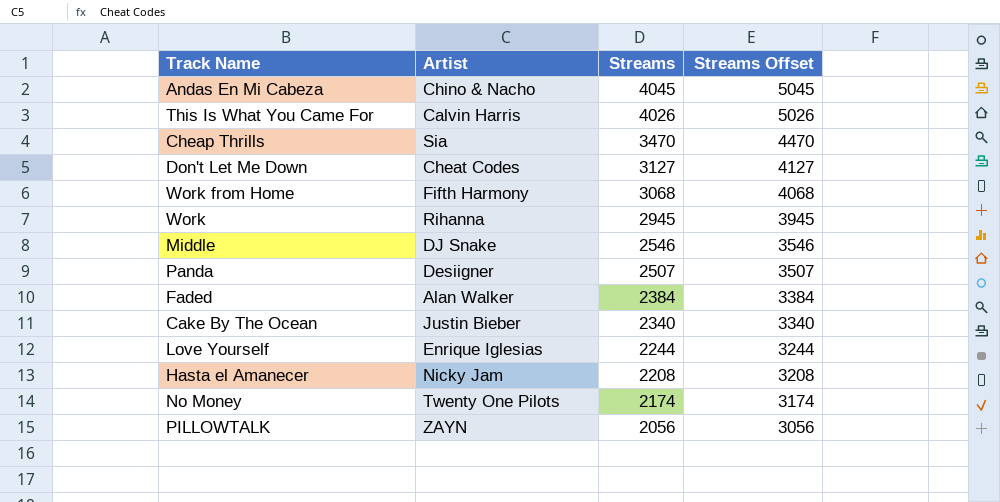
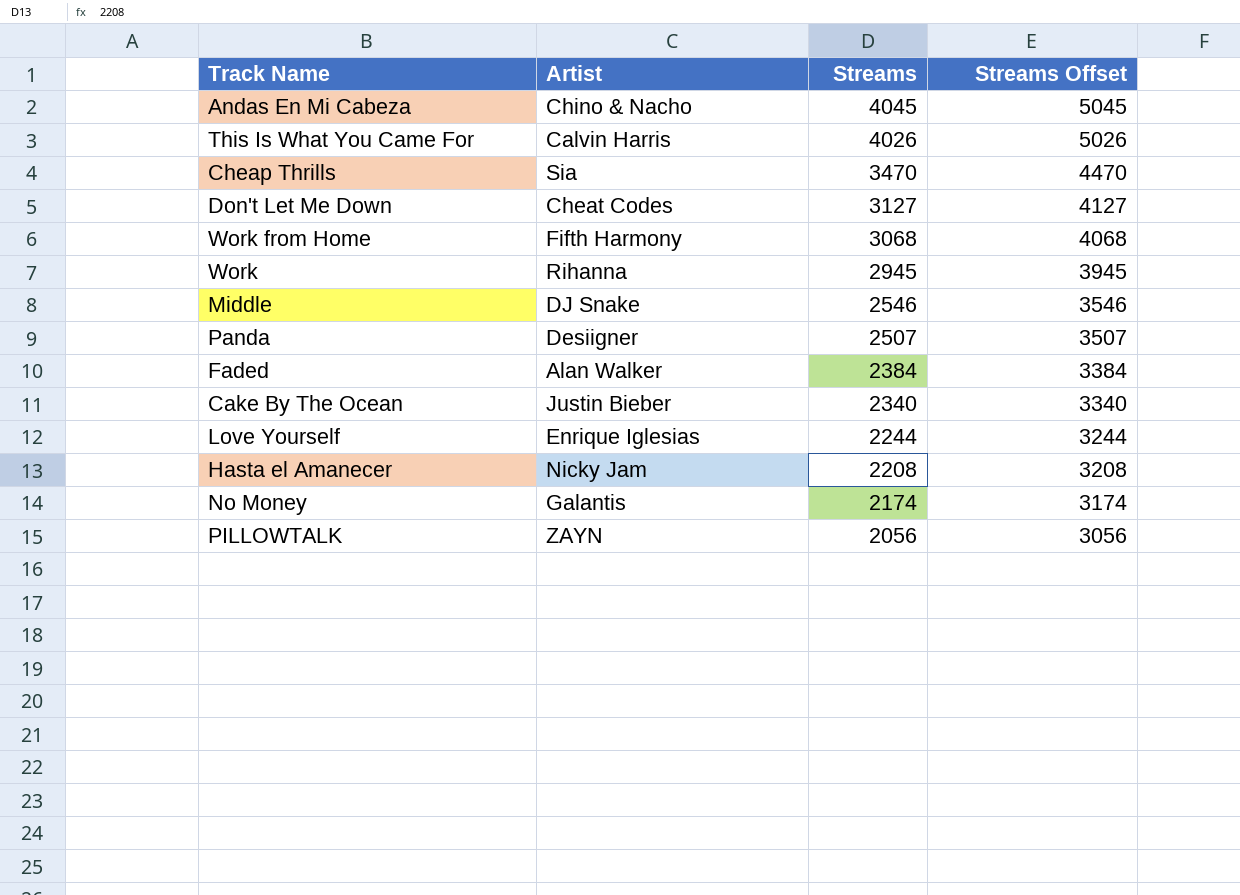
No Money | Artist: Twenty One Pilots -> Galantis

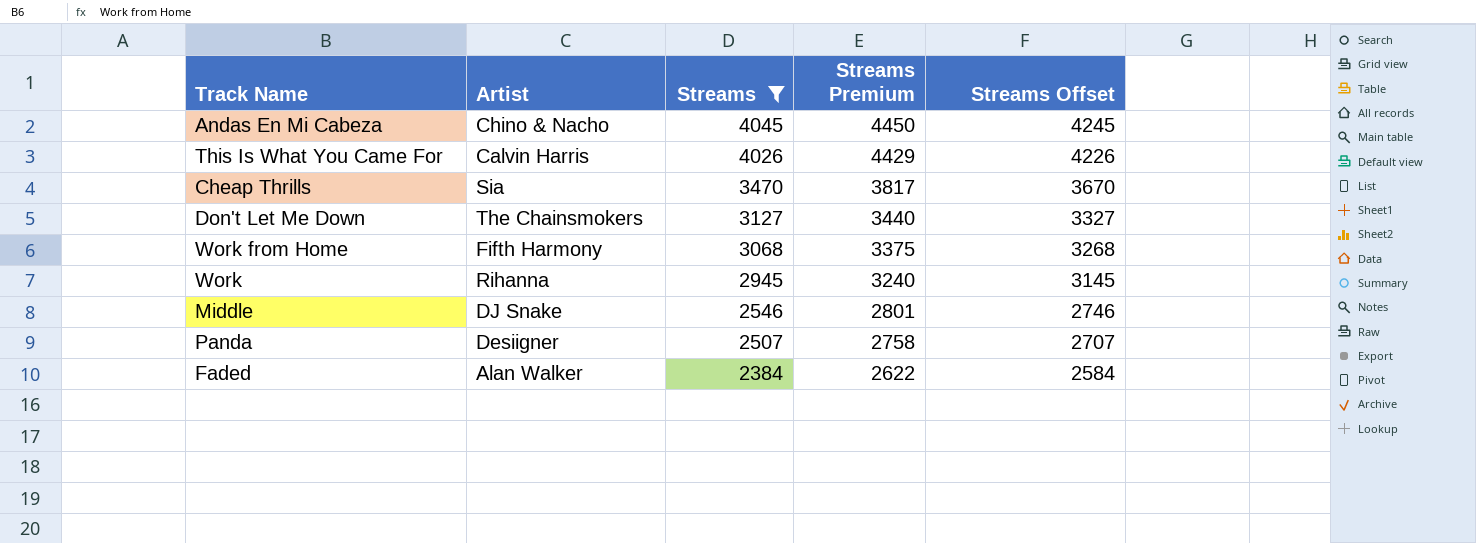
filter: none -> Streams >= 2384
column Streams Premium | formula: none -> [Streams] * 1.1
column Streams Offset | formula: [Streams] + 1000 -> [Streams] + 200
Don't Let Me Down | Artist: Cheat Codes -> The Chainsmokers

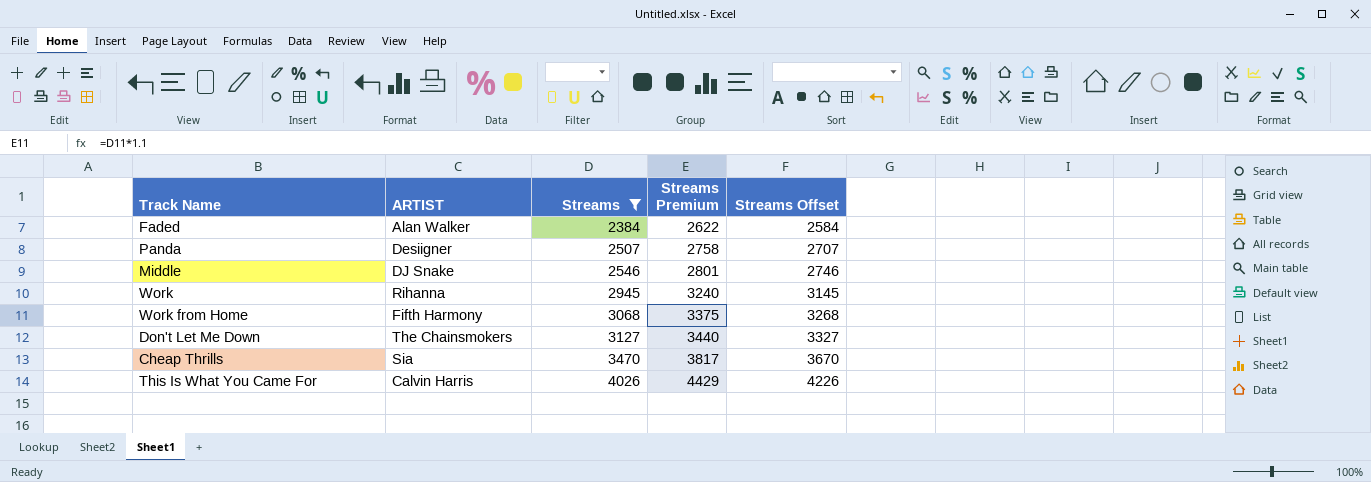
row order: Streams descending -> Streams ascending
column name: Artist -> ARTIST
row Andas En Mi Cabeza: Chino & Nacho | 4045 | 4450 | 4245 -> none

